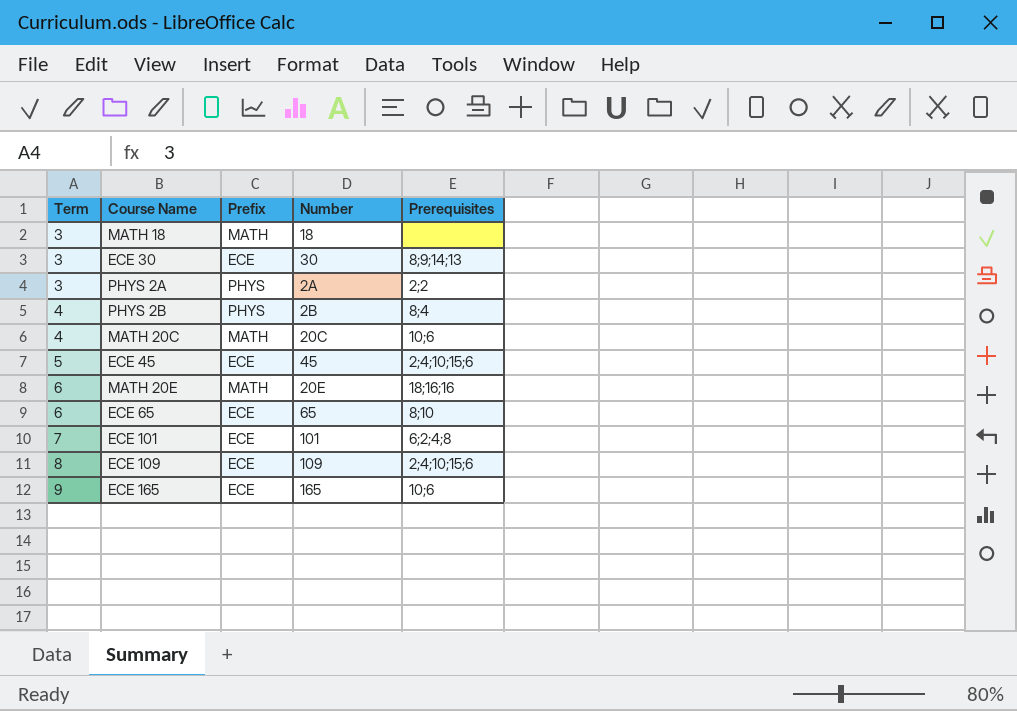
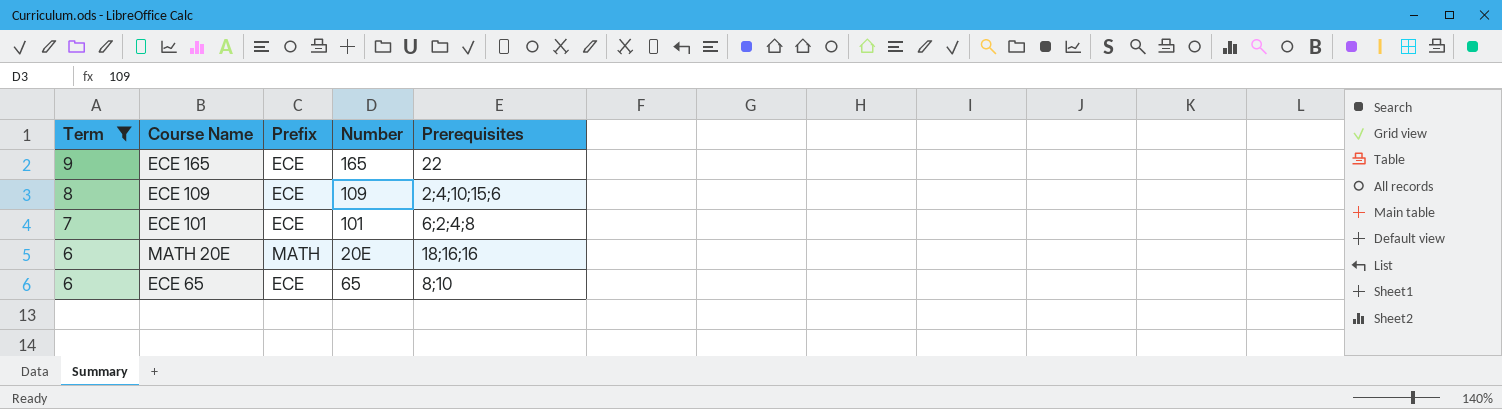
filter: none -> Term >= 6
row order: Term ascending -> Term descending
ECE 165 | Prerequisites: 10;6 -> 22

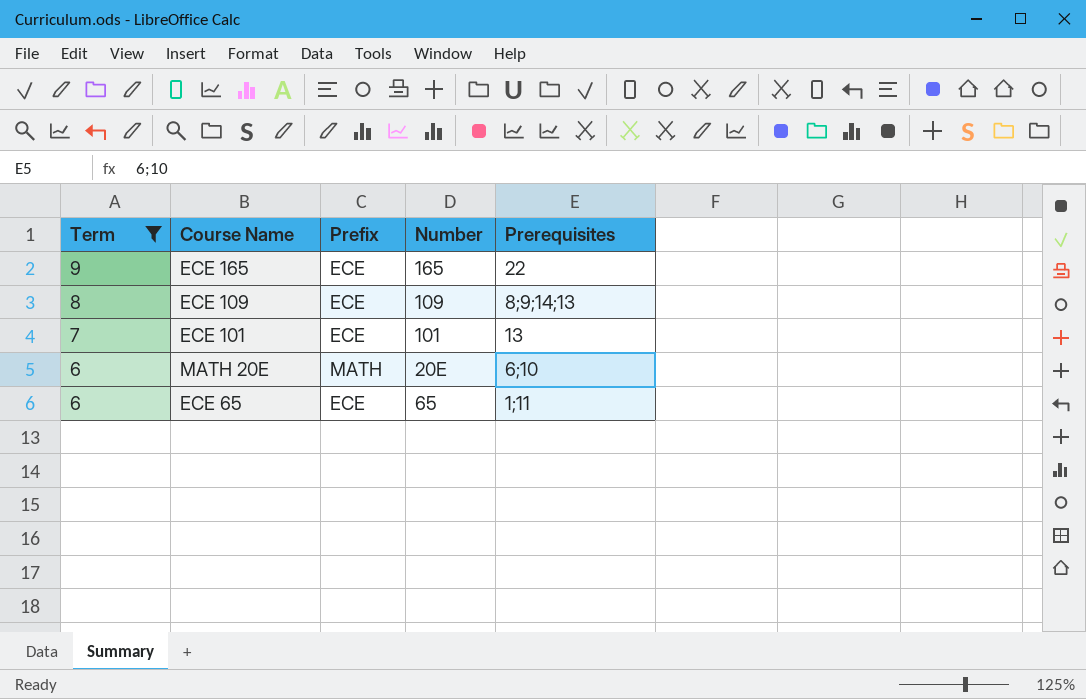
ECE 109 | Prerequisites: 2;4;10;15;6 -> 8;9;14;13
ECE 101 | Prerequisites: 6;2;4;8 -> 13
MATH 20E | Prerequisites: 18;16;16 -> 6;10
ECE 65 | Prerequisites: 8;10 -> 1;11

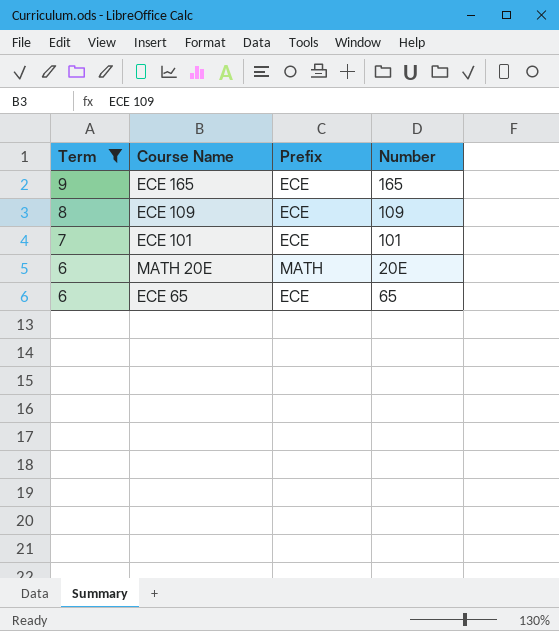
column Prerequisites | position: 5 -> none

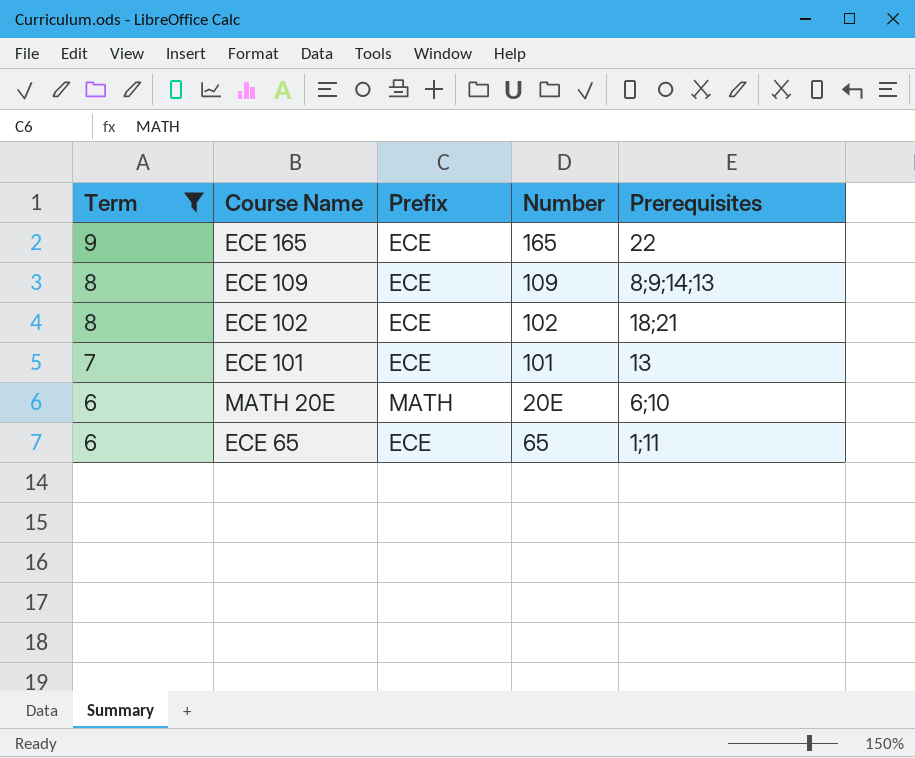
column Prerequisites | position: none -> 5
row ECE 102: none -> 8 | ECE | 102 | 18;21

